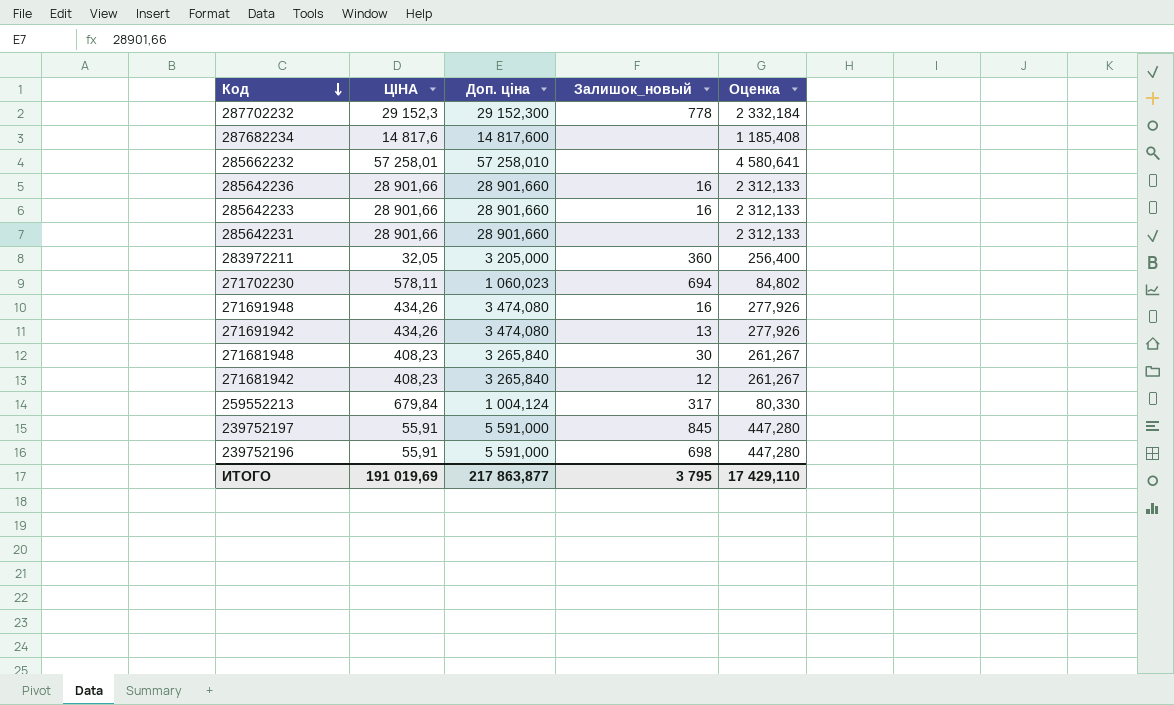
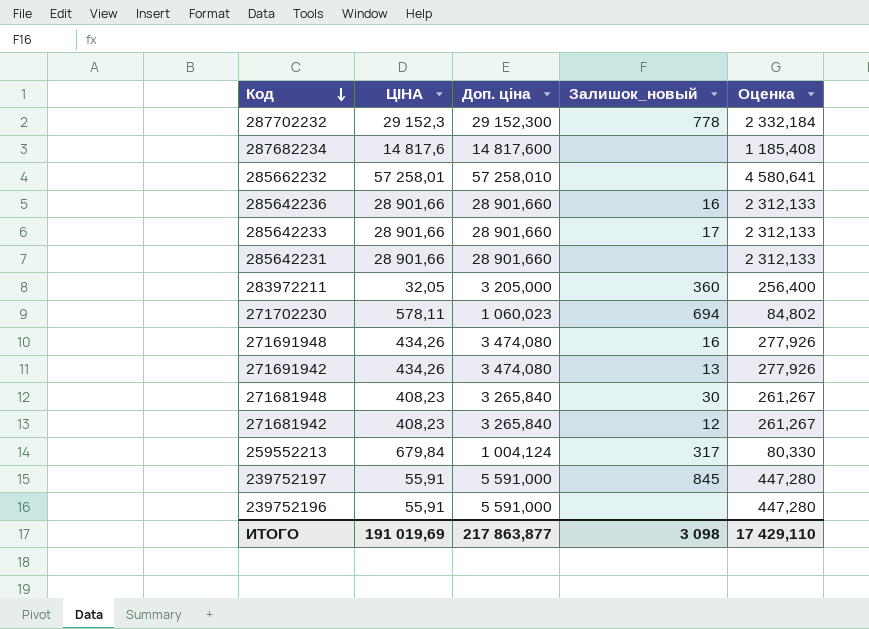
285642233 | Залишок_новый: 16 -> 17
239752196 | Залишок_новый: 698 -> none
ИТОГО | Залишок_новый: 3 795 -> 3 098

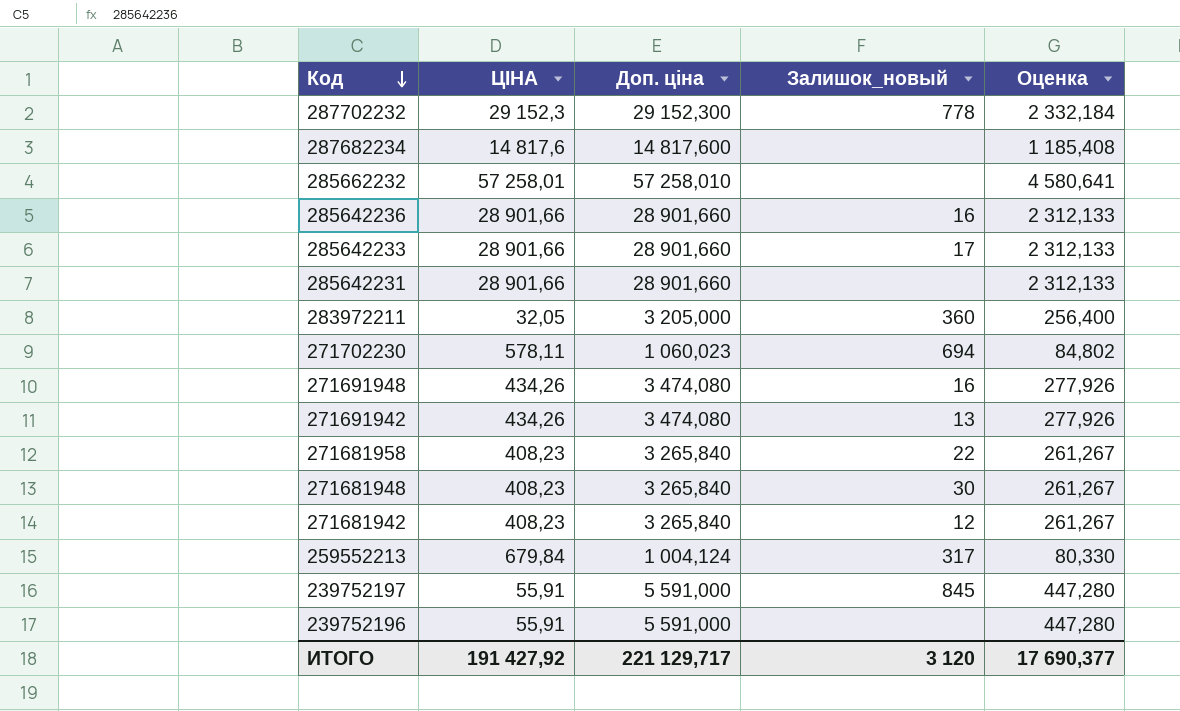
row 271681958: none -> 408,23 | 3 265,840 | 22 | 261,267
ИТОГО | ЦІНА: 191 019,69 -> 191 427,92
ИТОГО | Доп. ціна: 217 863,877 -> 221 129,717
ИТОГО | Залишок_новый: 3 098 -> 3 120
ИТОГО | Оценка: 17 429,110 -> 17 690,377

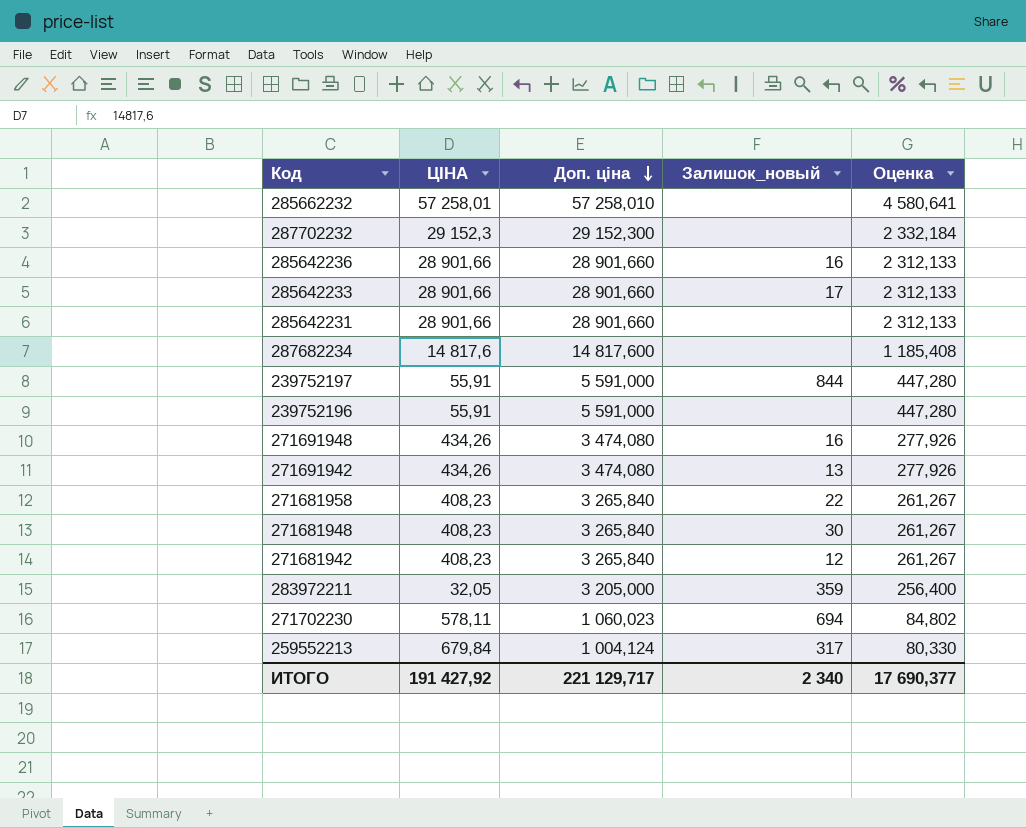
row order: Код descending -> Доп. ціна descending
287702232 | Залишок_новый: 778 -> none
239752197 | Залишок_новый: 845 -> 844
283972211 | Залишок_новый: 360 -> 359
ИТОГО | Залишок_новый: 3 120 -> 2 340

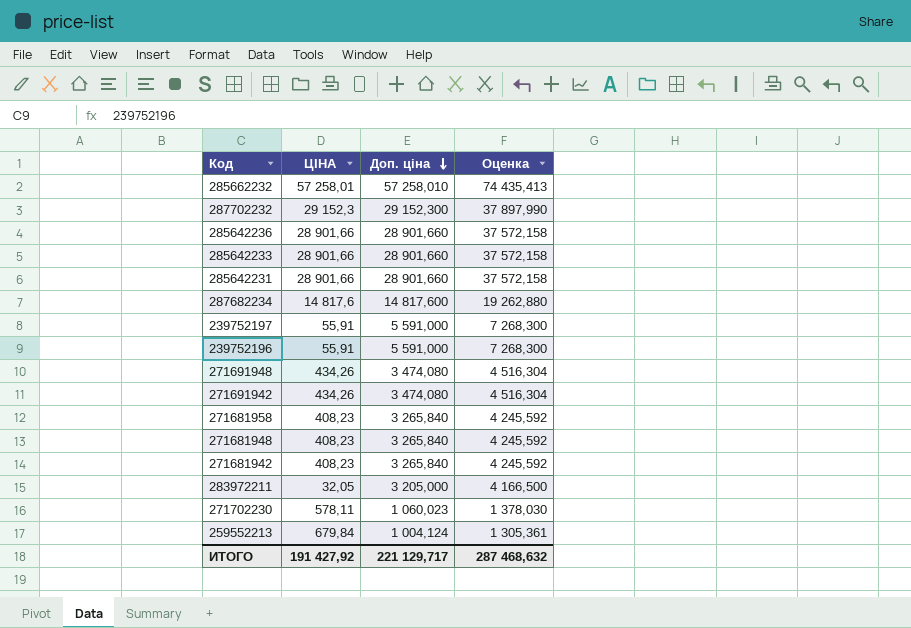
column Залишок_новый | position: 4 -> none
column Оценка | formula: [Доп. ціна] * 0,08 -> [Доп. ціна] * 1,3
ИТОГО | Оценка: 17 690,377 -> 287 468,632

